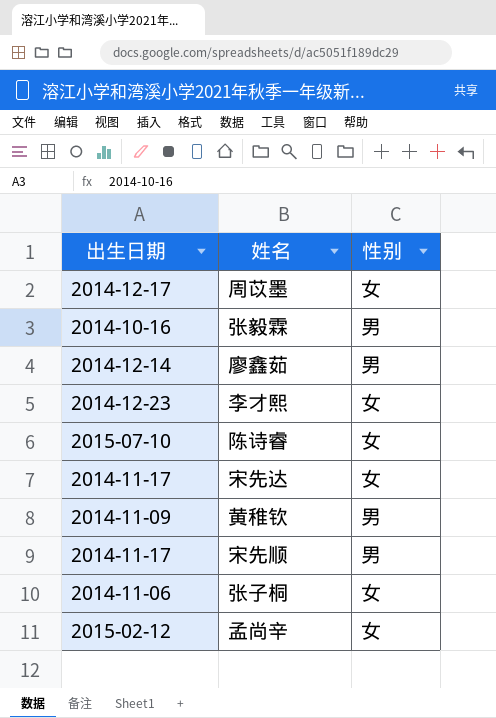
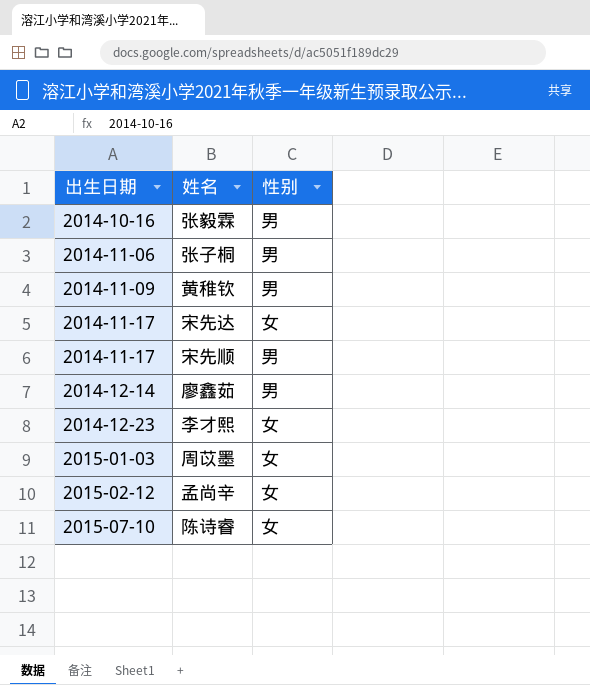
row order: none -> 出生日期 ascending
张子桐 | 性别: 女 -> 男
周苡墨 | 出生日期: 2014-12-17 -> 2015-01-03

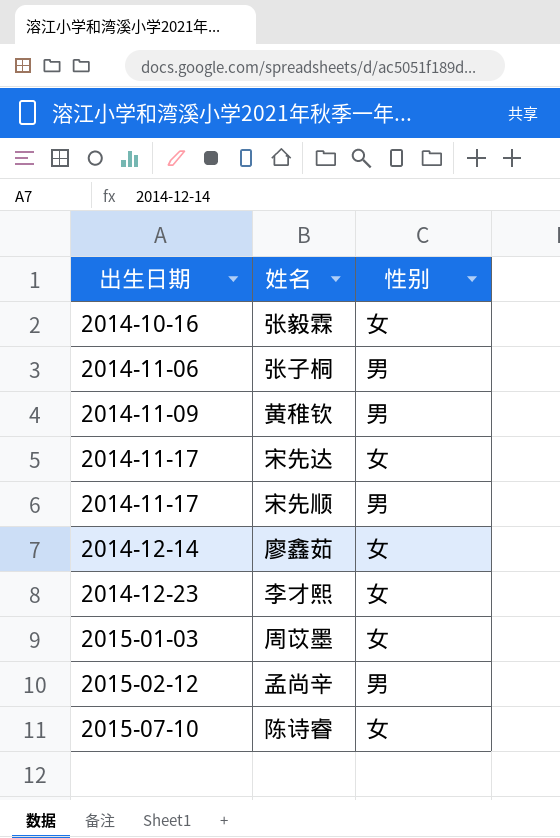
张毅霖 | 性别: 男 -> 女
廖鑫茹 | 性别: 男 -> 女
孟尚辛 | 性别: 女 -> 男

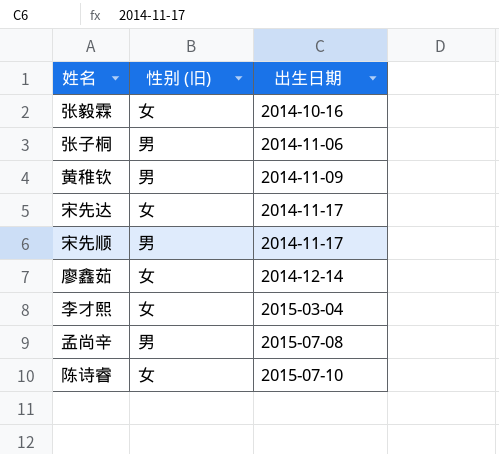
column name: 性别 -> 性别 (旧)
column 出生日期 | position: 1 -> 3
row 周苡墨: 2015-01-03 | 女 -> none
李才熙 | 出生日期: 2014-12-23 -> 2015-03-04
孟尚辛 | 出生日期: 2015-02-12 -> 2015-07-08

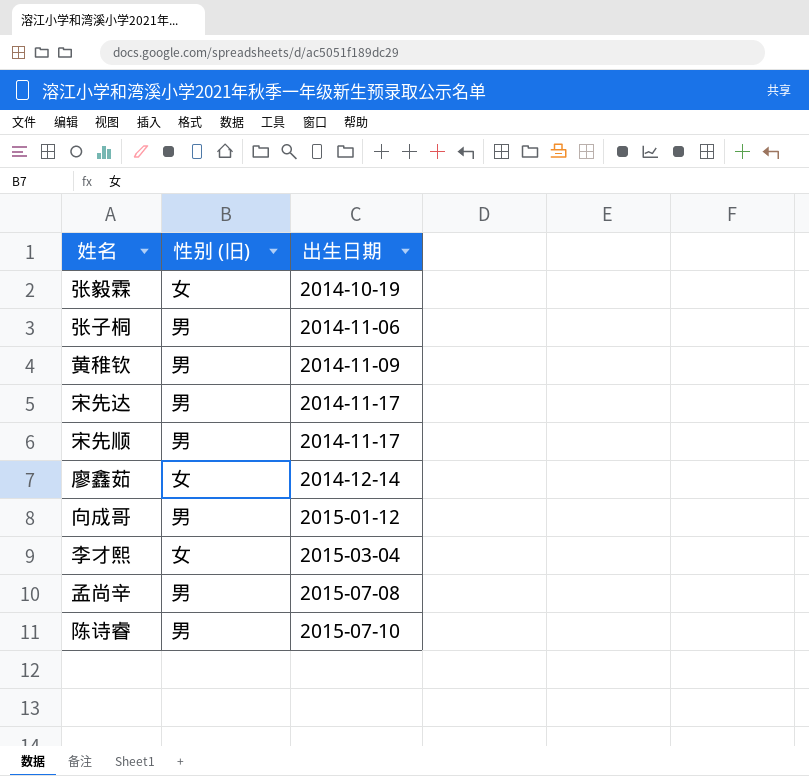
张毅霖 | 出生日期: 2014-10-16 -> 2014-10-19
宋先达 | 性别 (旧): 女 -> 男
row 向成哥: none -> 男 | 2015-01-12
陈诗睿 | 性别 (旧): 女 -> 男

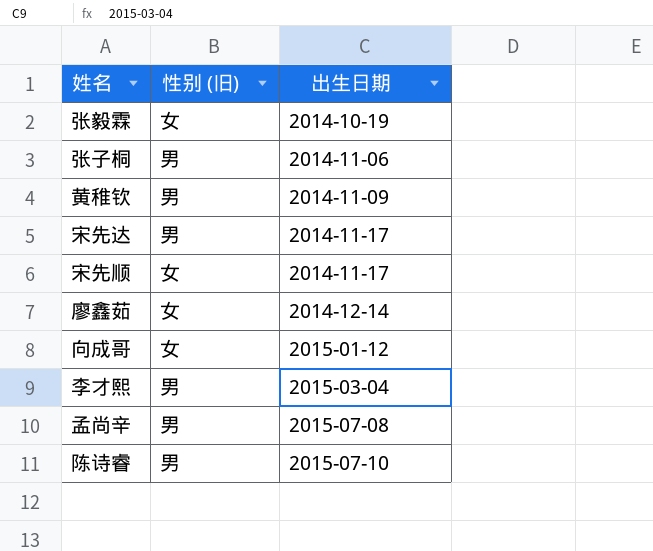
宋先顺 | 性别 (旧): 男 -> 女
向成哥 | 性别 (旧): 男 -> 女
李才熙 | 性别 (旧): 女 -> 男

